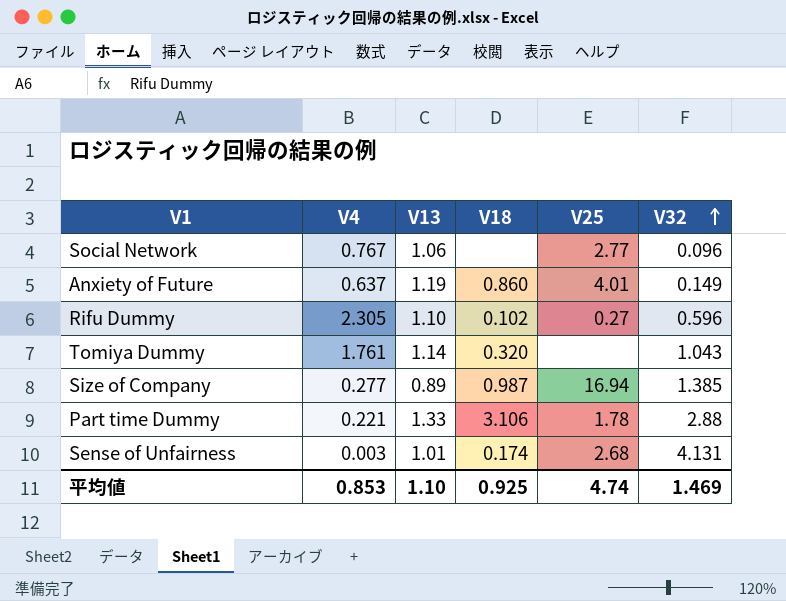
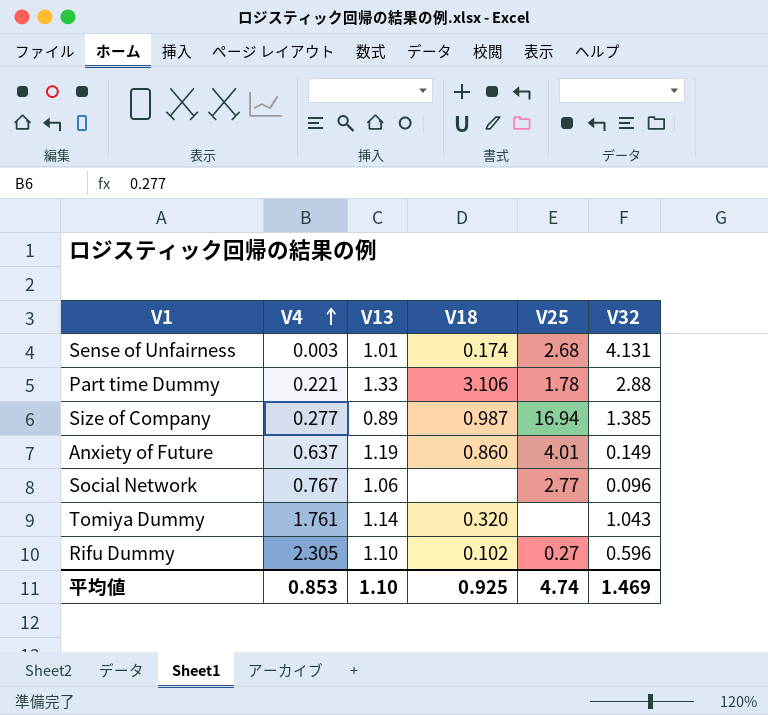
row order: V32 ascending -> V4 ascending

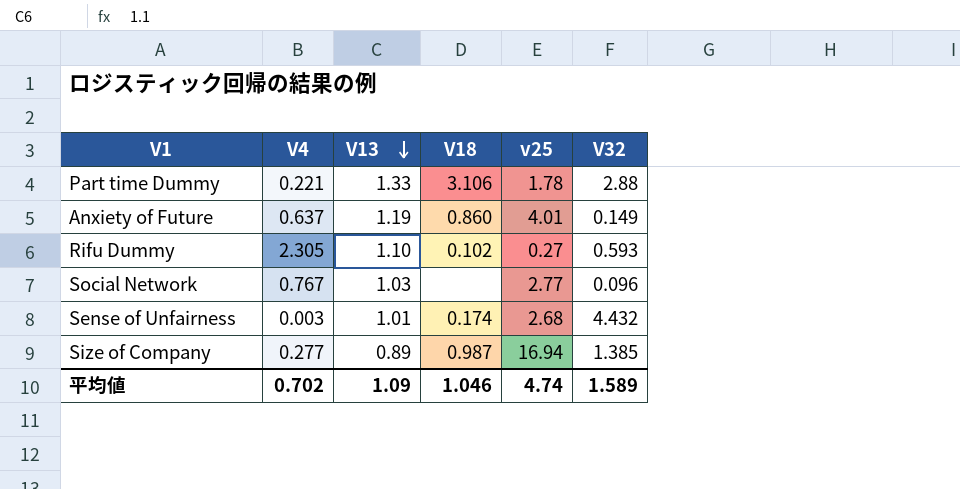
row order: V4 ascending -> V13 descending
column name: V25 -> v25
row Tomiya Dummy: 1.761 | 1.14 | 0.320 | none | 1.043 -> none
Rifu Dummy | V32: 0.596 -> 0.593
Social Network | V13: 1.06 -> 1.03
Sense of Unfairness | V32: 4.131 -> 4.432
平均値 | V4: 0.853 -> 0.702
平均値 | V13: 1.10 -> 1.09
平均値 | V18: 0.925 -> 1.046
平均値 | V32: 1.469 -> 1.589

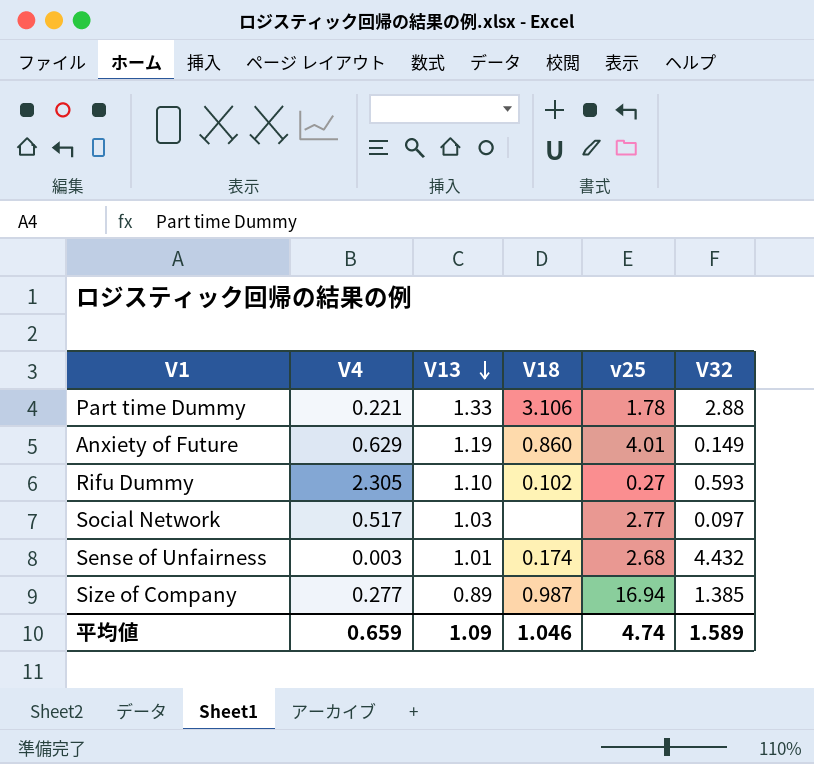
Anxiety of Future | V4: 0.637 -> 0.629
Social Network | V4: 0.767 -> 0.517
Social Network | V32: 0.096 -> 0.097
平均値 | V4: 0.702 -> 0.659

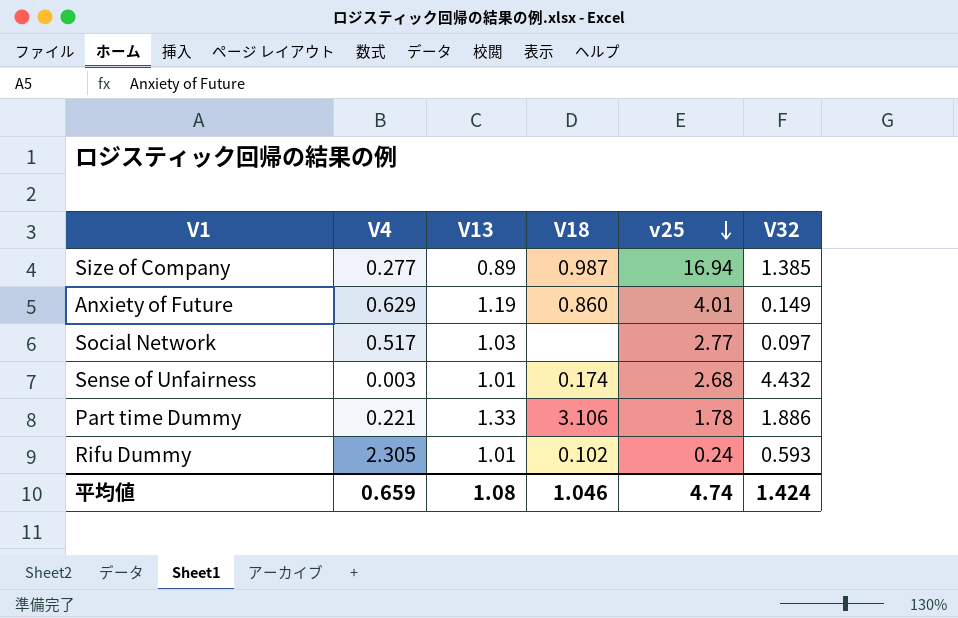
row order: V13 descending -> v25 descending
Part time Dummy | V32: 2.88 -> 1.886
Rifu Dummy | V13: 1.10 -> 1.01
Rifu Dummy | v25: 0.27 -> 0.24
平均値 | V13: 1.09 -> 1.08
平均値 | V32: 1.589 -> 1.424

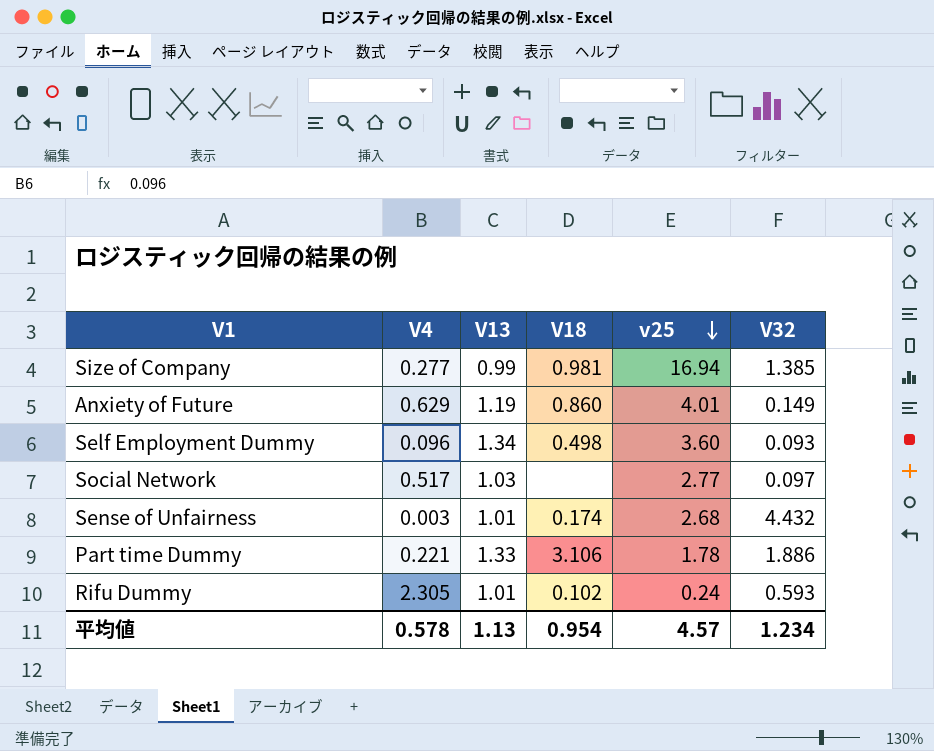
Size of Company | V13: 0.89 -> 0.99
Size of Company | V18: 0.987 -> 0.981
row Self Employment Dummy: none -> 0.096 | 1.34 | 0.498 | 3.60 | 0.093
平均値 | V4: 0.659 -> 0.578
平均値 | V13: 1.08 -> 1.13
平均値 | V18: 1.046 -> 0.954
平均値 | v25: 4.74 -> 4.57
平均値 | V32: 1.424 -> 1.234

